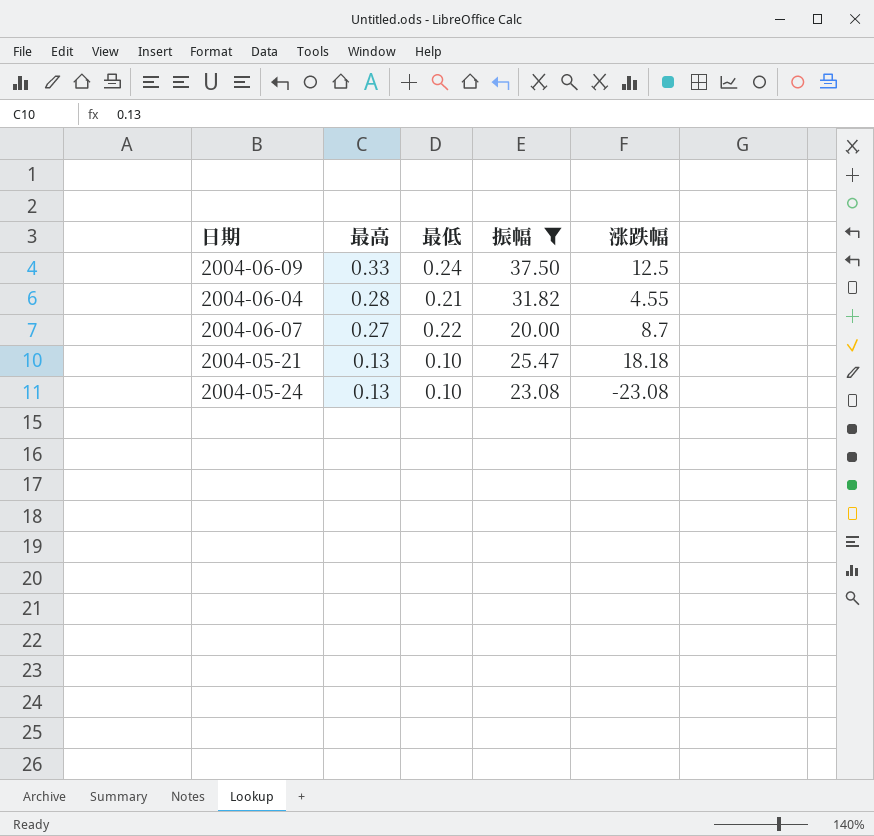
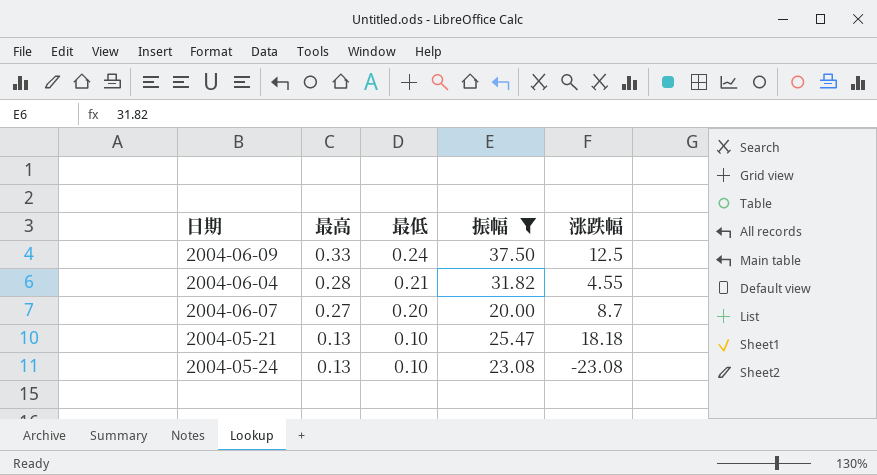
2004-06-07 | 最低: 0.22 -> 0.20

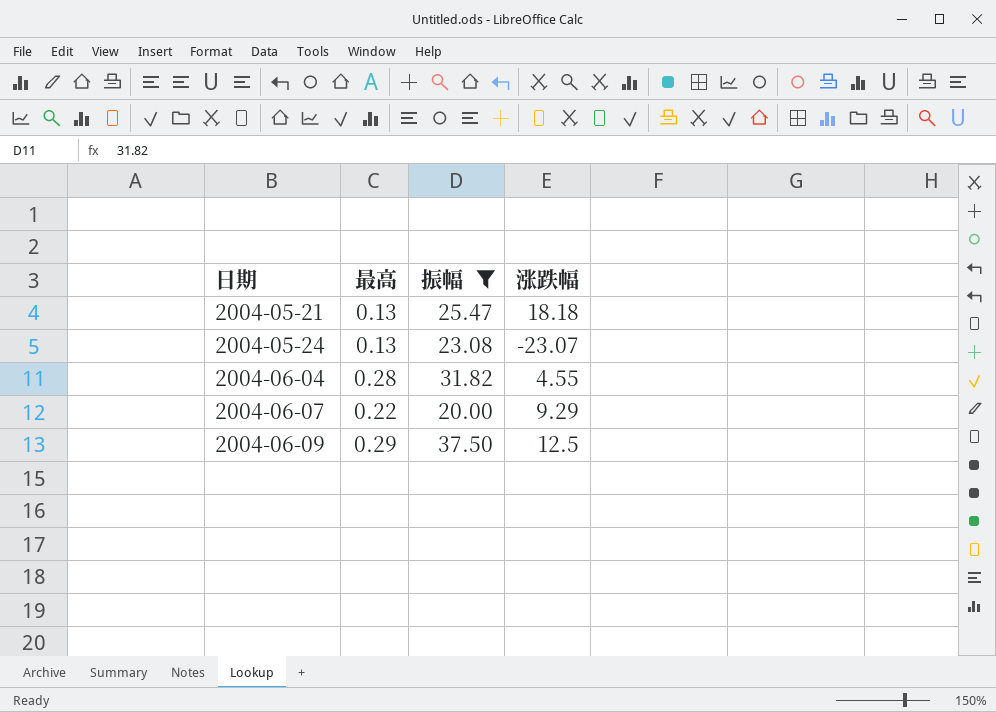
row order: 最高 descending -> 日期 ascending
column 最低 | position: 3 -> none
2004-05-24 | 涨跌幅: -23.08 -> -23.07
2004-06-07 | 最高: 0.27 -> 0.22
2004-06-07 | 涨跌幅: 8.7 -> 9.29
2004-06-09 | 最高: 0.33 -> 0.29

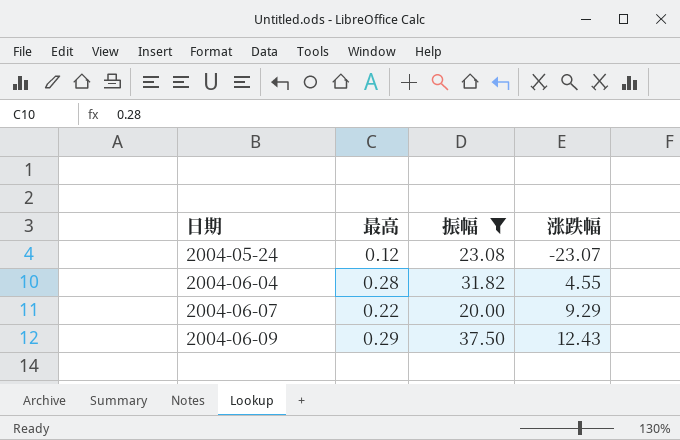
row 2004-05-21: 0.13 | 25.47 | 18.18 -> none
2004-05-24 | 最高: 0.13 -> 0.12
2004-06-09 | 涨跌幅: 12.5 -> 12.43

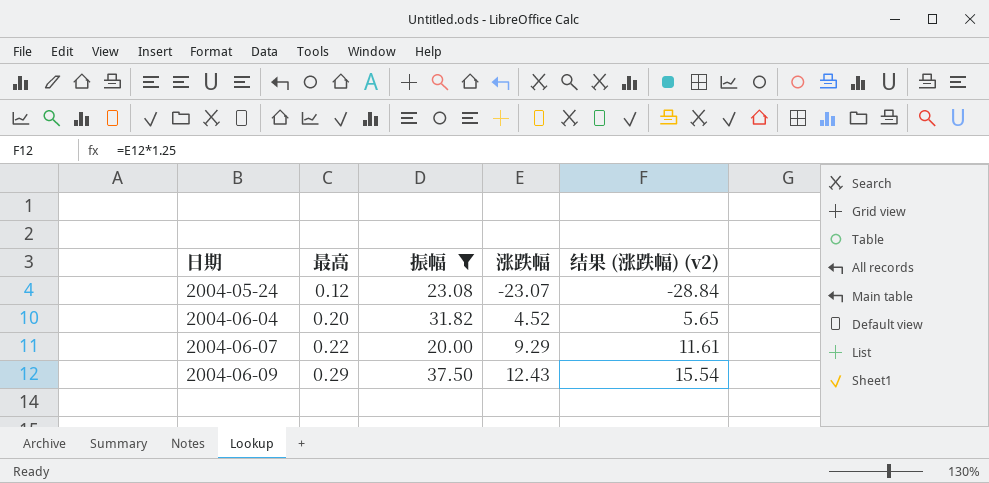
column 结果 (涨跌幅) (v2) | formula: none -> [涨跌幅] * 1.25
2004-06-04 | 最高: 0.28 -> 0.20
2004-06-04 | 涨跌幅: 4.55 -> 4.52

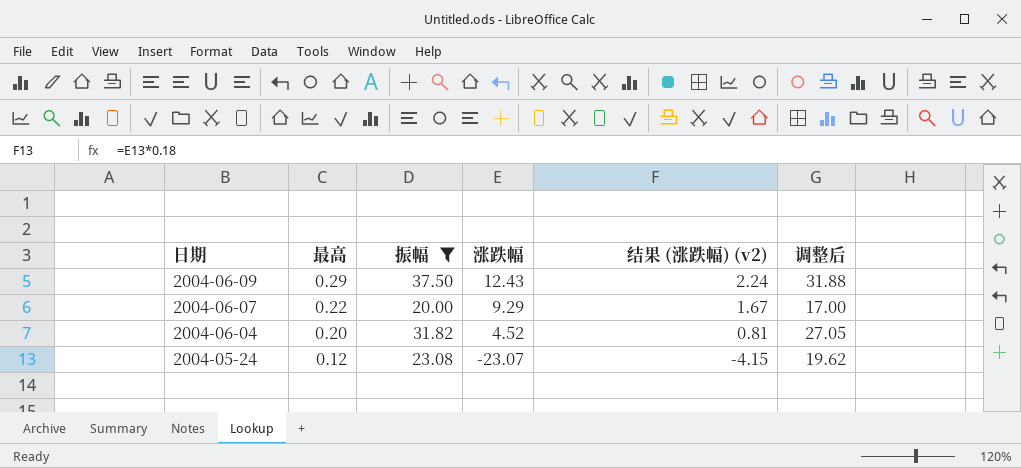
row order: 日期 ascending -> 日期 descending
column 结果 (涨跌幅) (v2) | formula: [涨跌幅] * 1.25 -> [涨跌幅] * 0.18
column 调整后 | formula: none -> [振幅] * 0.85

